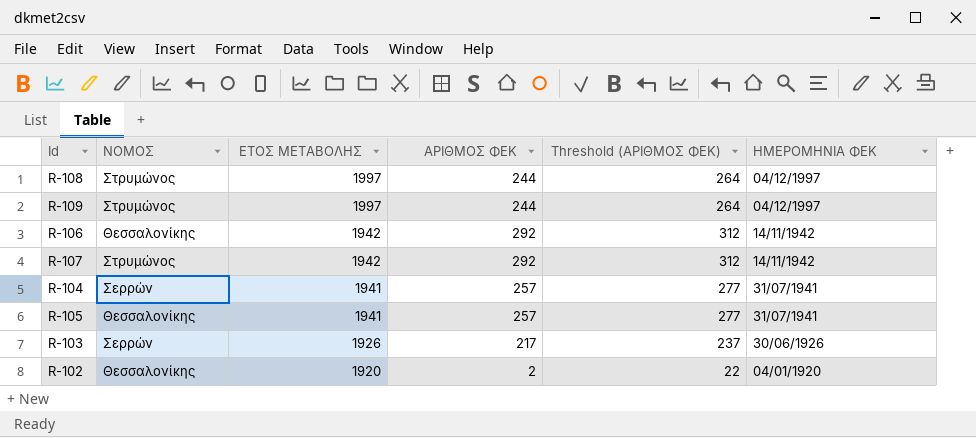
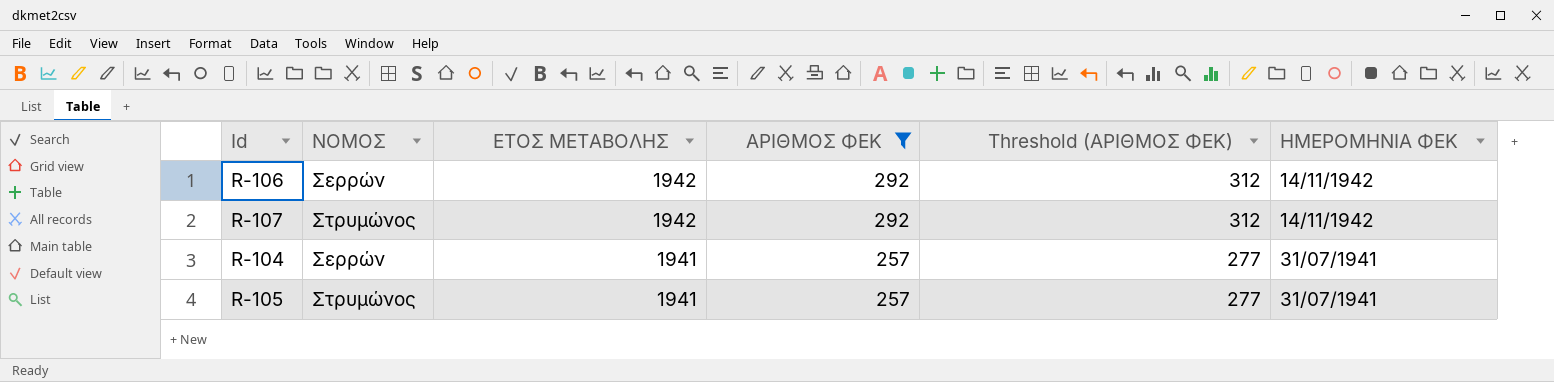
filter: none -> ΑΡΙΘΜΟΣ ΦΕΚ >= 257
R-106 | ΝΟΜΟΣ: Θεσσαλονίκης -> Σερρών
R-105 | ΝΟΜΟΣ: Θεσσαλονίκης -> Στρυμώνος

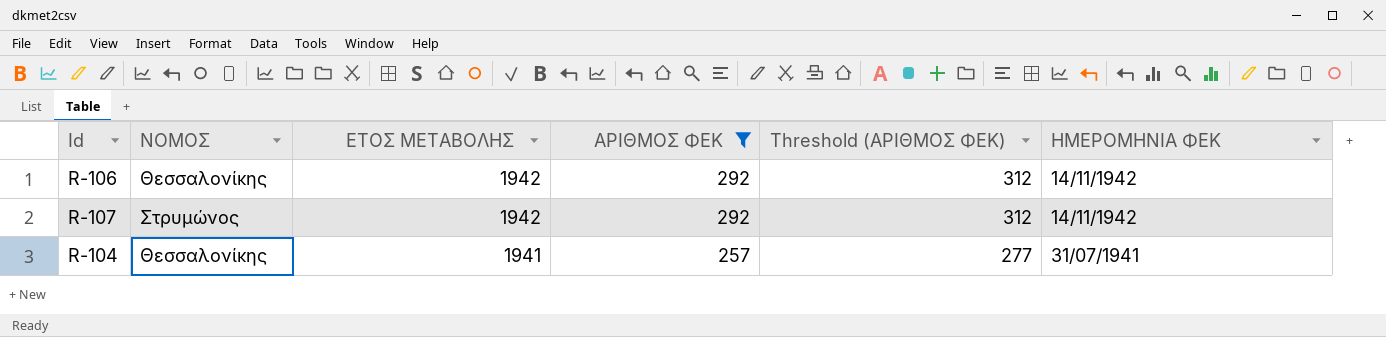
row R-105: Στρυμώνος | 1941 | 257 | 277 | 31/07/1941 -> none
R-106 | ΝΟΜΟΣ: Σερρών -> Θεσσαλονίκης
R-104 | ΝΟΜΟΣ: Σερρών -> Θεσσαλονίκης

